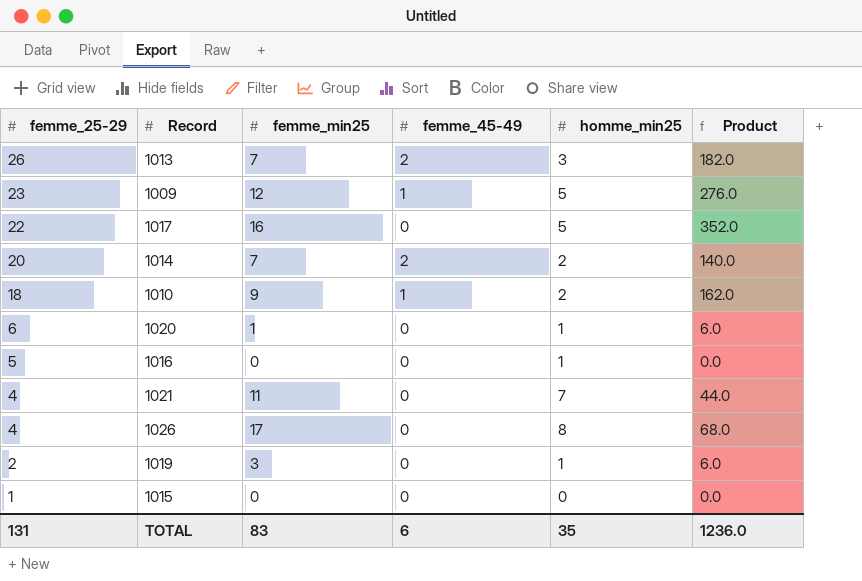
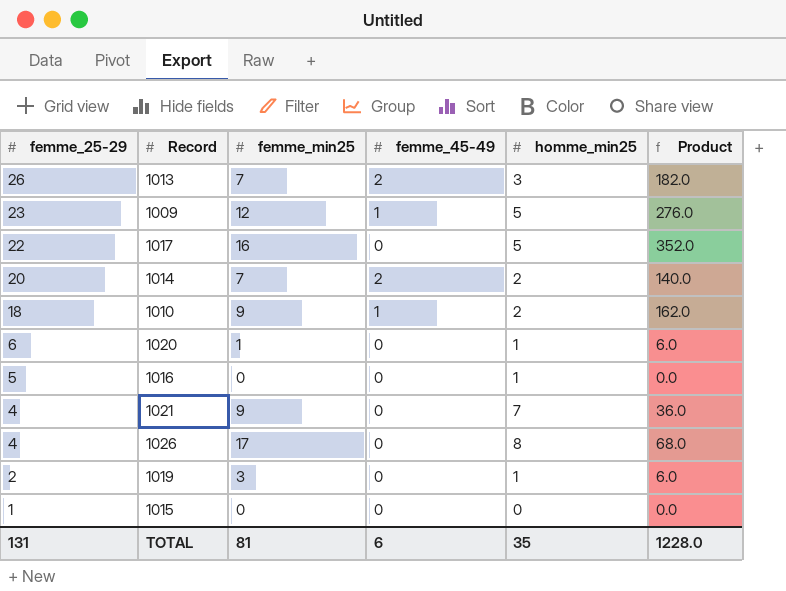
1021 | femme_min25: 11 -> 9
1021 | Product: 44.0 -> 36.0
TOTAL | femme_min25: 83 -> 81
TOTAL | Product: 1236.0 -> 1228.0

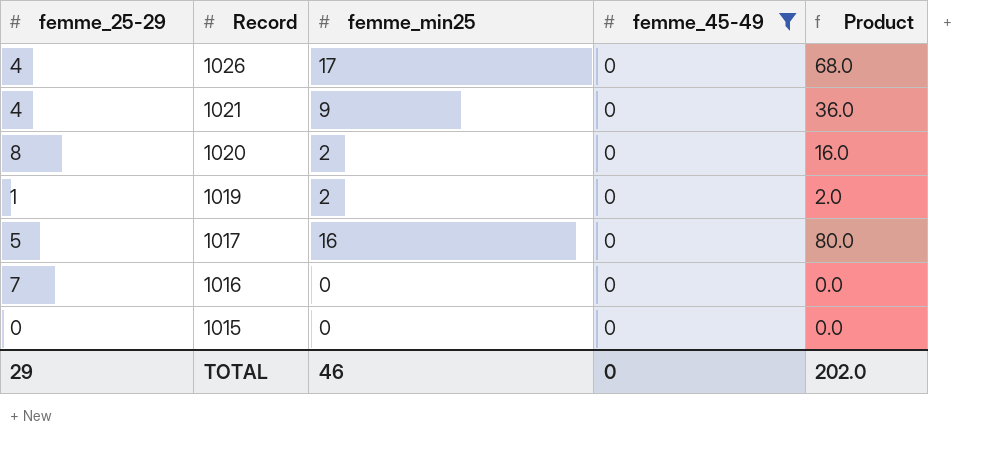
filter: none -> femme_45-49 = 0
row order: femme_25-29 descending -> Record descending
column homme_min25 | position: 5 -> none
1020 | femme_25-29: 6 -> 8
1020 | femme_min25: 1 -> 2
1020 | Product: 6.0 -> 16.0
1019 | femme_25-29: 2 -> 1
1019 | femme_min25: 3 -> 2
1019 | Product: 6.0 -> 2.0
1017 | femme_25-29: 22 -> 5
1017 | Product: 352.0 -> 80.0
1016 | femme_25-29: 5 -> 7
1015 | femme_25-29: 1 -> 0
TOTAL | femme_25-29: 131 -> 29
TOTAL | femme_min25: 81 -> 46
TOTAL | femme_45-49: 6 -> 0
TOTAL | Product: 1228.0 -> 202.0

